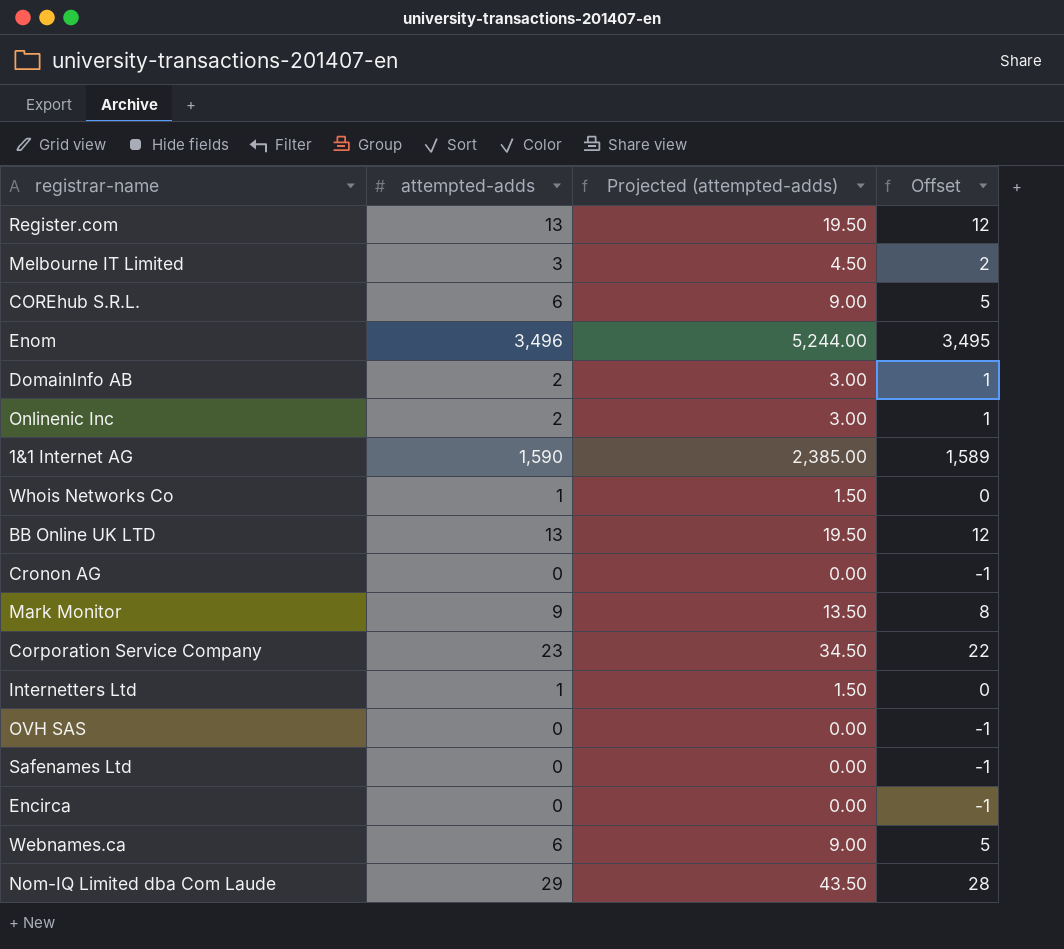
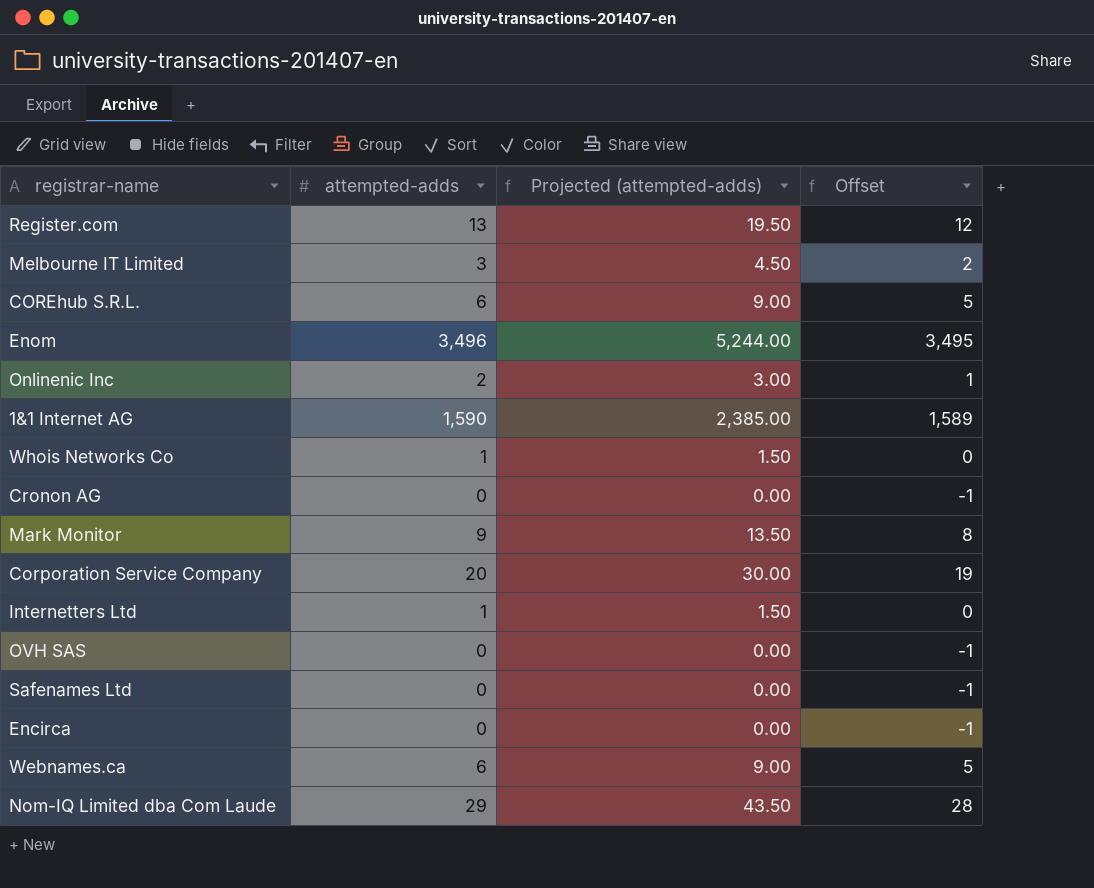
row DomainInfo AB: 2 | 3.00 | 1 -> none
row BB Online UK LTD: 13 | 19.50 | 12 -> none
Corporation Service Company | attempted-adds: 23 -> 20
Corporation Service Company | Projected (attempted-adds): 34.50 -> 30.00
Corporation Service Company | Offset: 22 -> 19

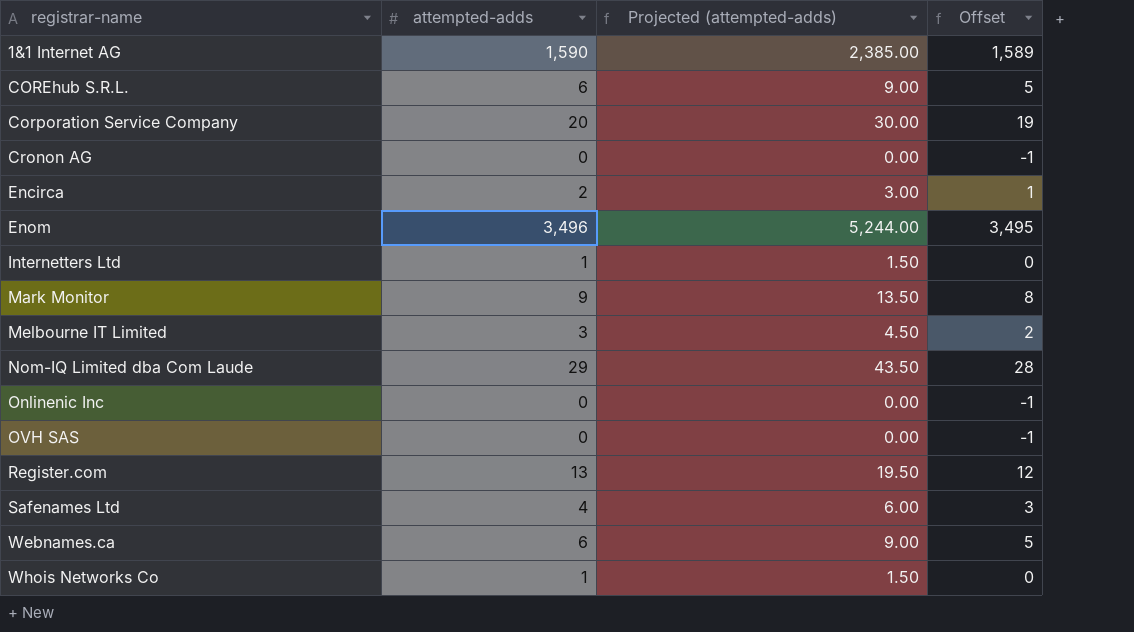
row order: none -> registrar-name ascending
Encirca | attempted-adds: 0 -> 2
Encirca | Projected (attempted-adds): 0.00 -> 3.00
Encirca | Offset: -1 -> 1
Onlinenic Inc | attempted-adds: 2 -> 0
Onlinenic Inc | Projected (attempted-adds): 3.00 -> 0.00
Onlinenic Inc | Offset: 1 -> -1
Safenames Ltd | attempted-adds: 0 -> 4
Safenames Ltd | Projected (attempted-adds): 0.00 -> 6.00
Safenames Ltd | Offset: -1 -> 3

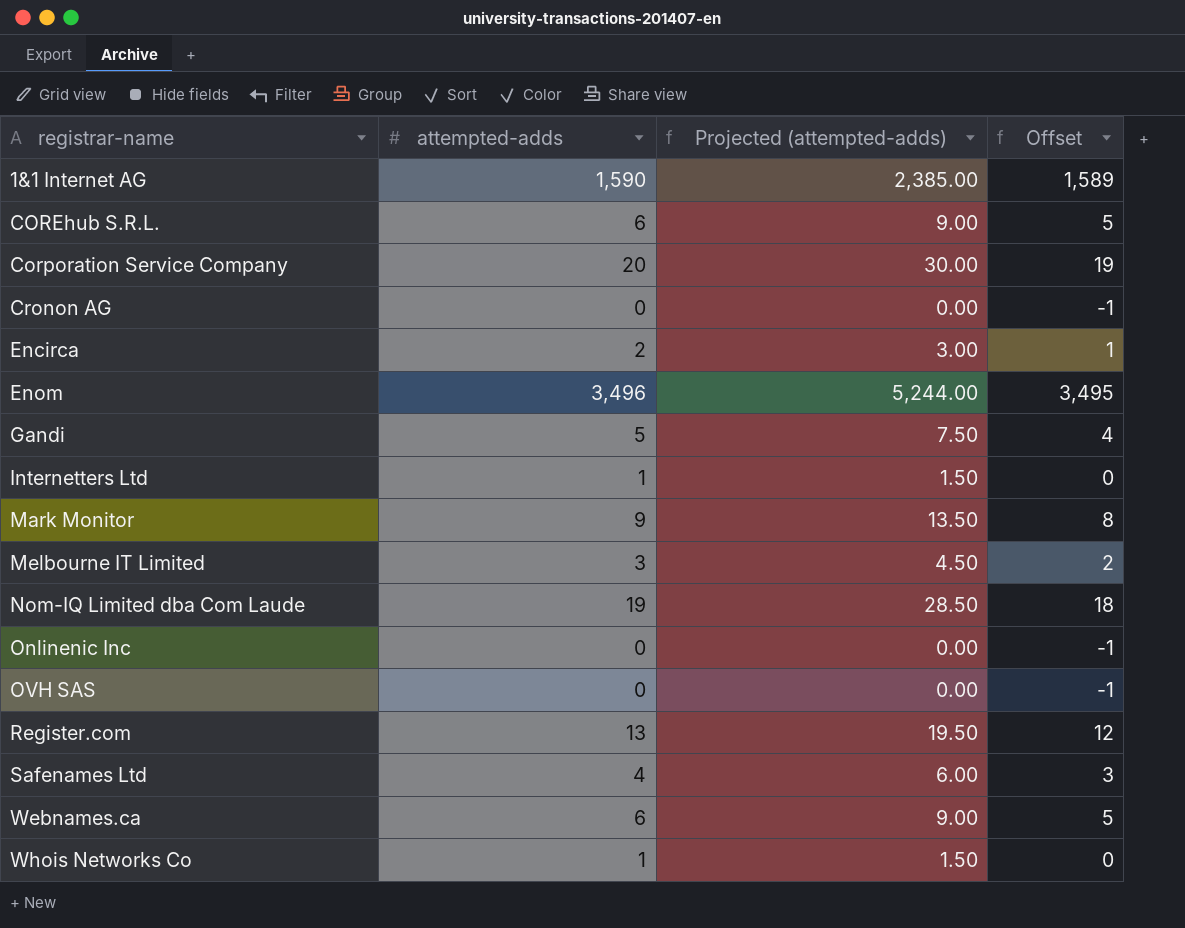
row Gandi: none -> 5 | 7.50 | 4
Nom-IQ Limited dba Com Laude | attempted-adds: 29 -> 19
Nom-IQ Limited dba Com Laude | Projected (attempted-adds): 43.50 -> 28.50
Nom-IQ Limited dba Com Laude | Offset: 28 -> 18

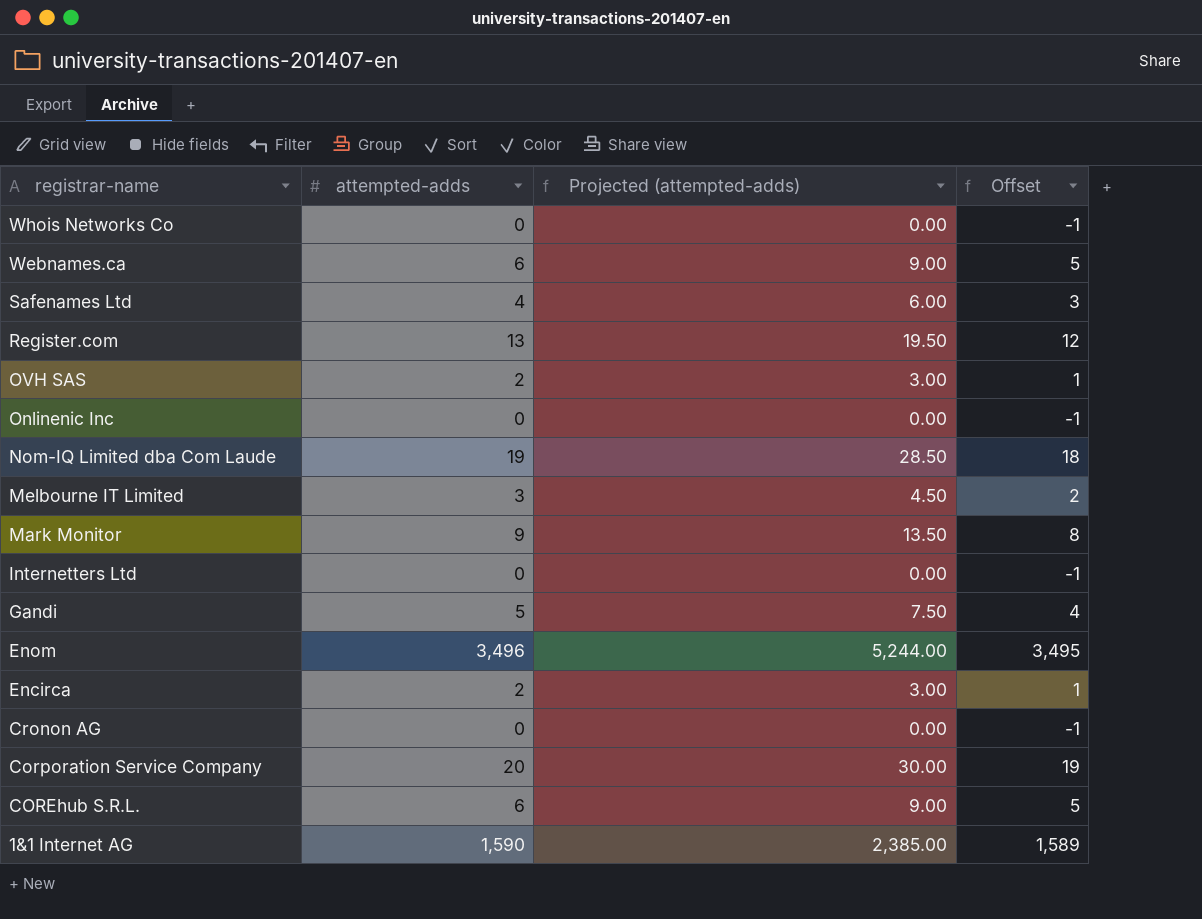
row order: registrar-name ascending -> registrar-name descending
Whois Networks Co | attempted-adds: 1 -> 0
Whois Networks Co | Projected (attempted-adds): 1.50 -> 0.00
Whois Networks Co | Offset: 0 -> -1
OVH SAS | attempted-adds: 0 -> 2
OVH SAS | Projected (attempted-adds): 0.00 -> 3.00
OVH SAS | Offset: -1 -> 1
Internetters Ltd | attempted-adds: 1 -> 0
Internetters Ltd | Projected (attempted-adds): 1.50 -> 0.00
Internetters Ltd | Offset: 0 -> -1

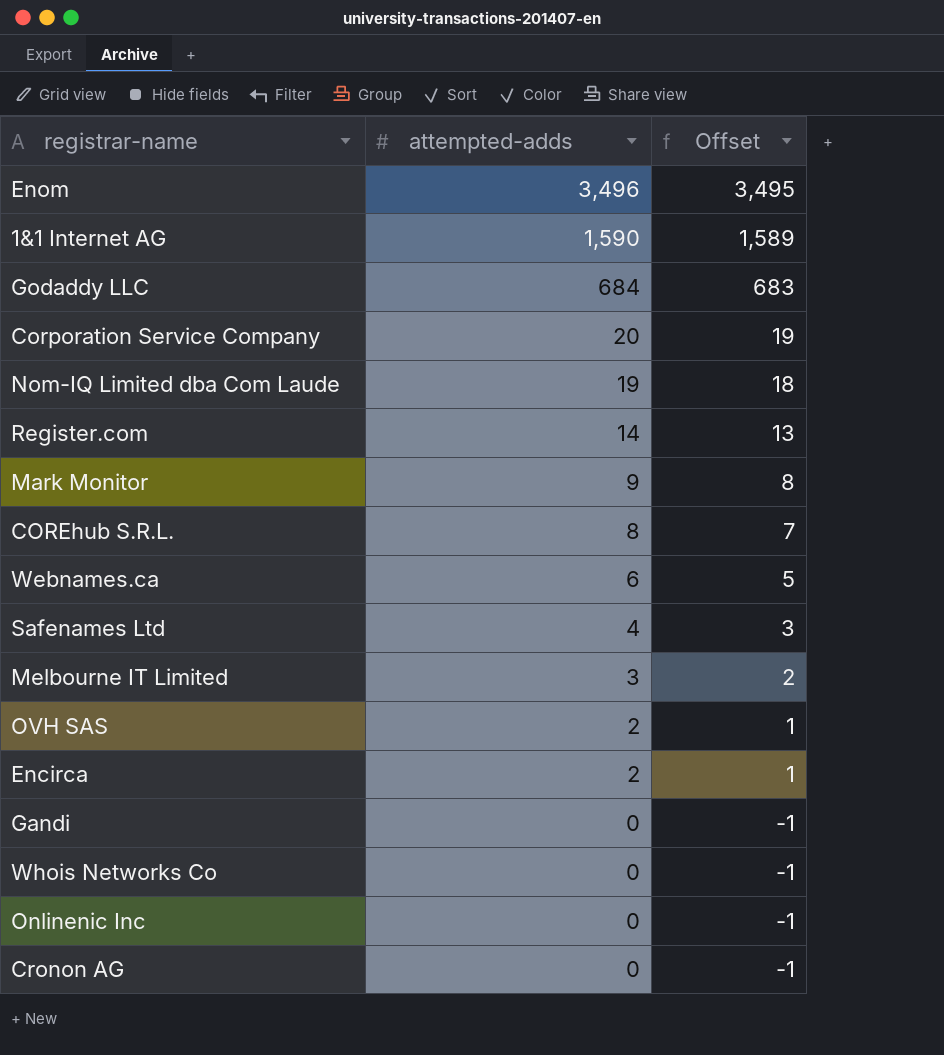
row order: registrar-name descending -> attempted-adds descending
column Projected (attempted-adds) | formula: [attempted-adds] * 1.5 -> none
row Internetters Ltd: 0 | 0.00 | -1 -> none
row Godaddy LLC: none -> 684 | 683
Register.com | attempted-adds: 13 -> 14
Register.com | Offset: 12 -> 13
COREhub S.R.L. | attempted-adds: 6 -> 8
COREhub S.R.L. | Offset: 5 -> 7
Gandi | attempted-adds: 5 -> 0
Gandi | Offset: 4 -> -1

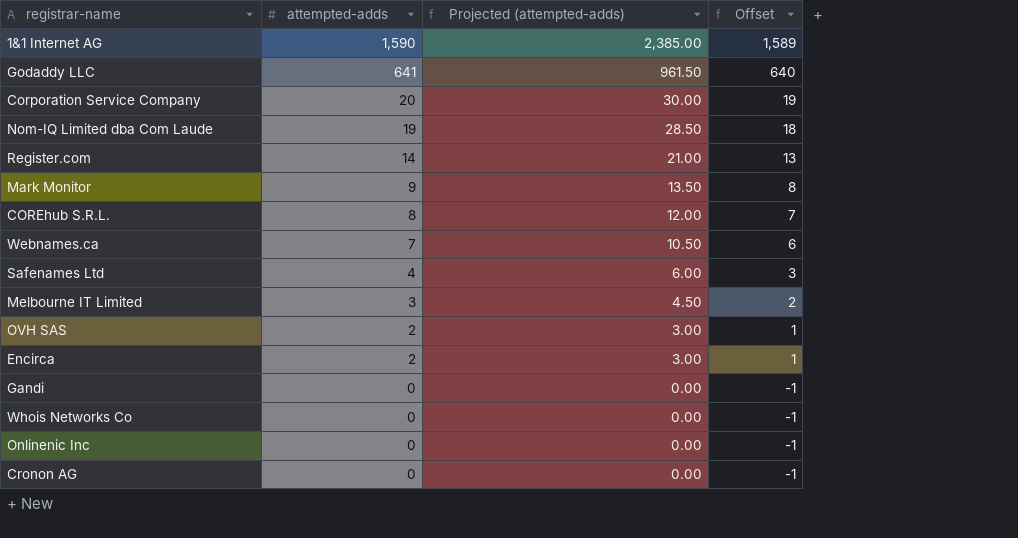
column Projected (attempted-adds) | formula: none -> [attempted-adds] * 1.5
row Enom: 3,496 | 3,495 -> none
Godaddy LLC | attempted-adds: 684 -> 641
Godaddy LLC | Offset: 683 -> 640
Webnames.ca | attempted-adds: 6 -> 7
Webnames.ca | Offset: 5 -> 6

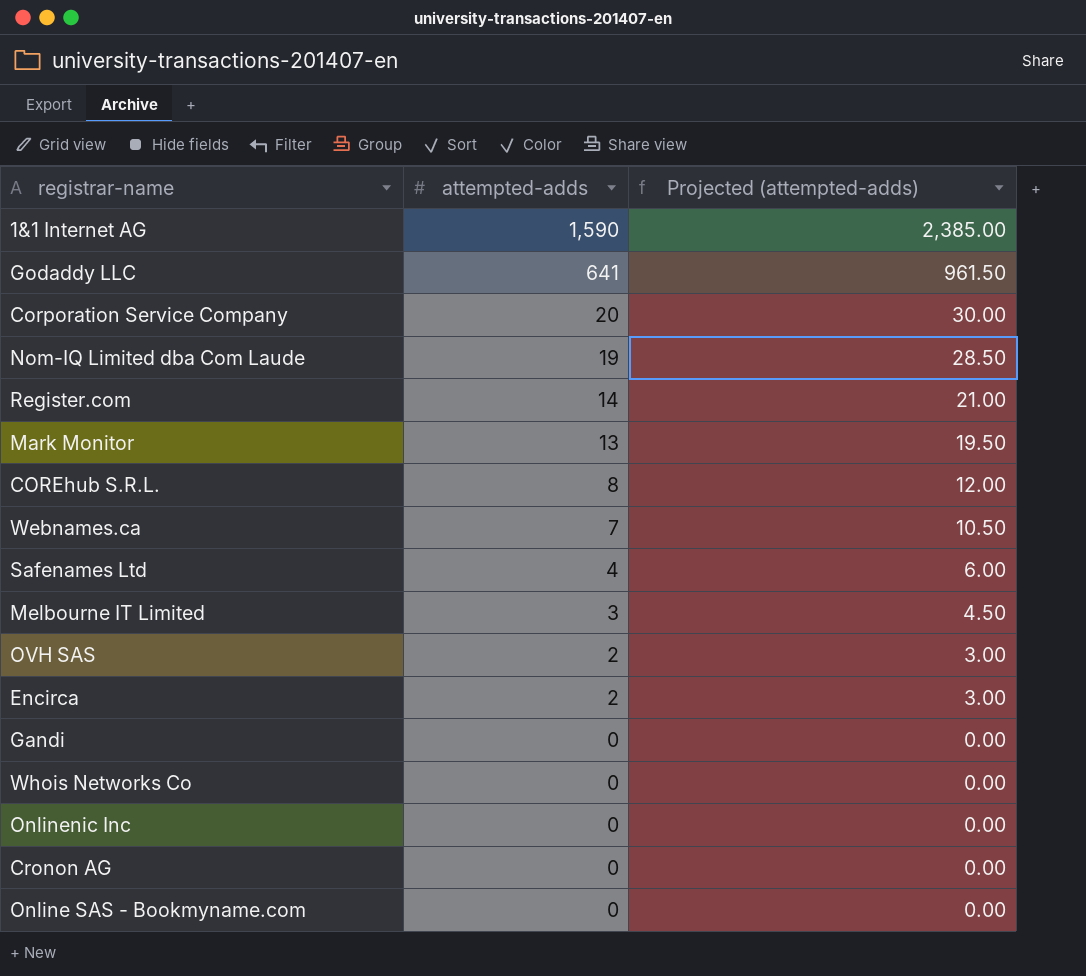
column Offset | formula: [attempted-adds] - 1 -> none
Mark Monitor | attempted-adds: 9 -> 13
Mark Monitor | Projected (attempted-adds): 13.50 -> 19.50
row Online SAS - Bookmyname.com: none -> 0 | 0.00

